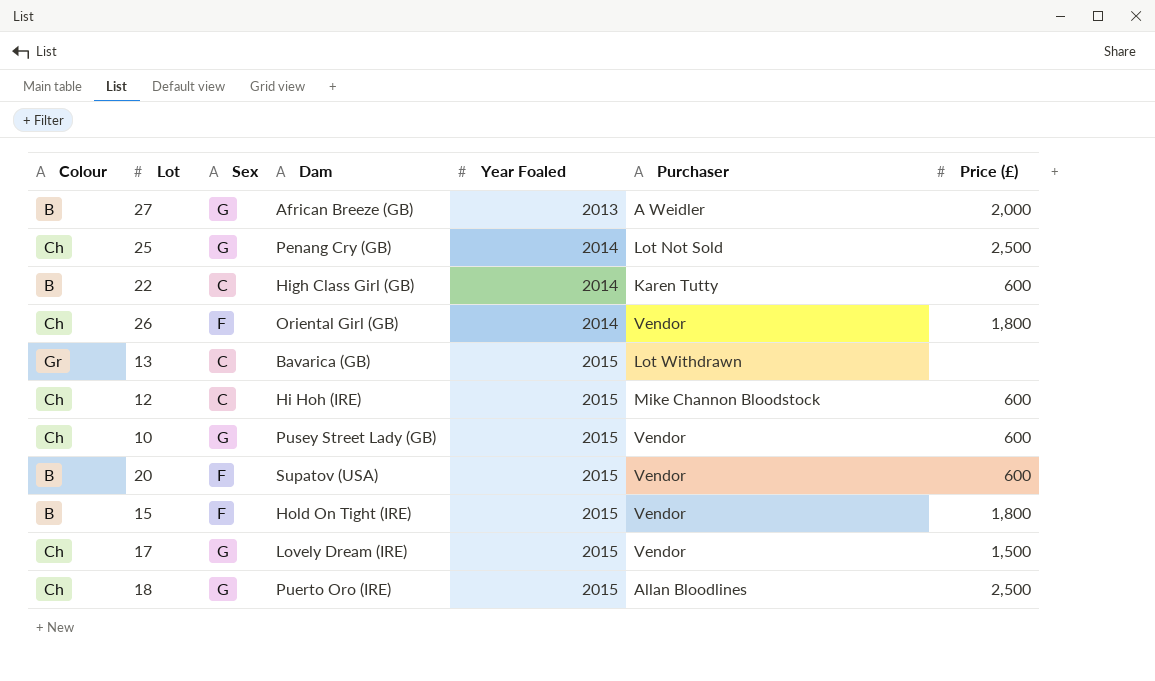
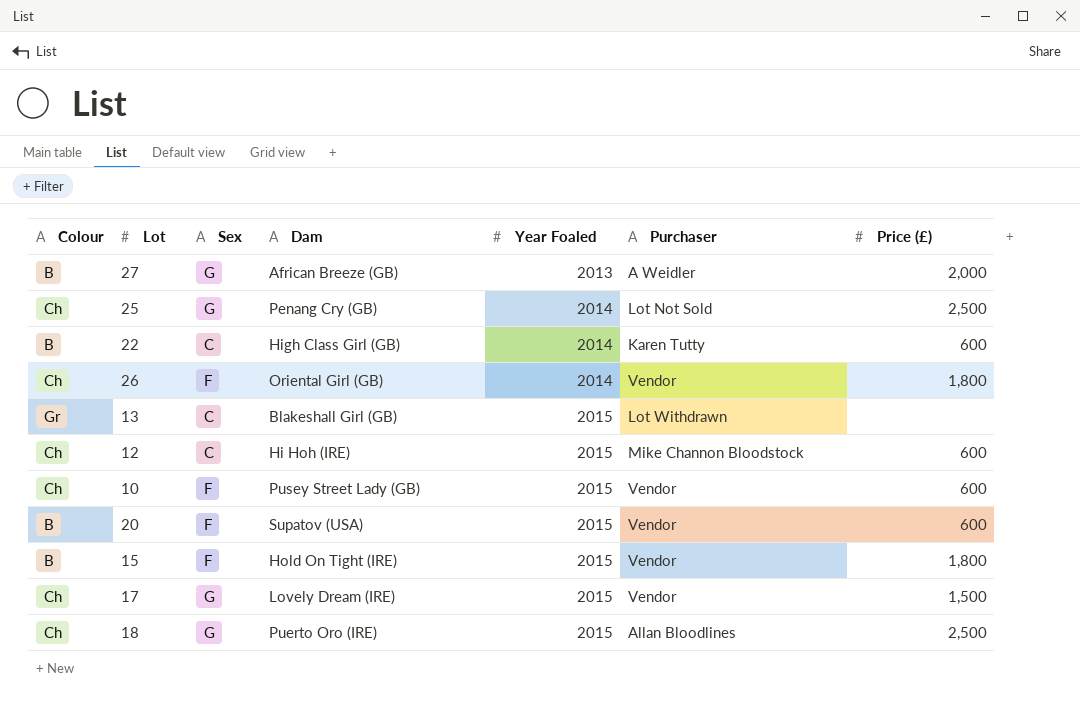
13 | Dam: Bavarica (GB) -> Blakeshall Girl (GB)
10 | Sex: G -> F

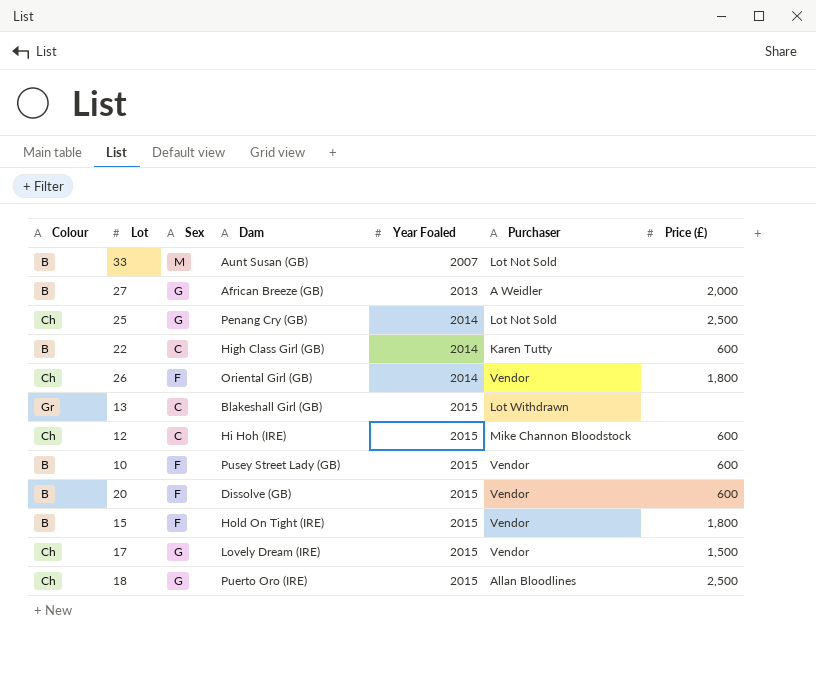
row 33: none -> B | M | Aunt Susan (GB) | 2007 | Lot Not Sold | none
10 | Colour: Ch -> B
20 | Dam: Supatov (USA) -> Dissolve (GB)

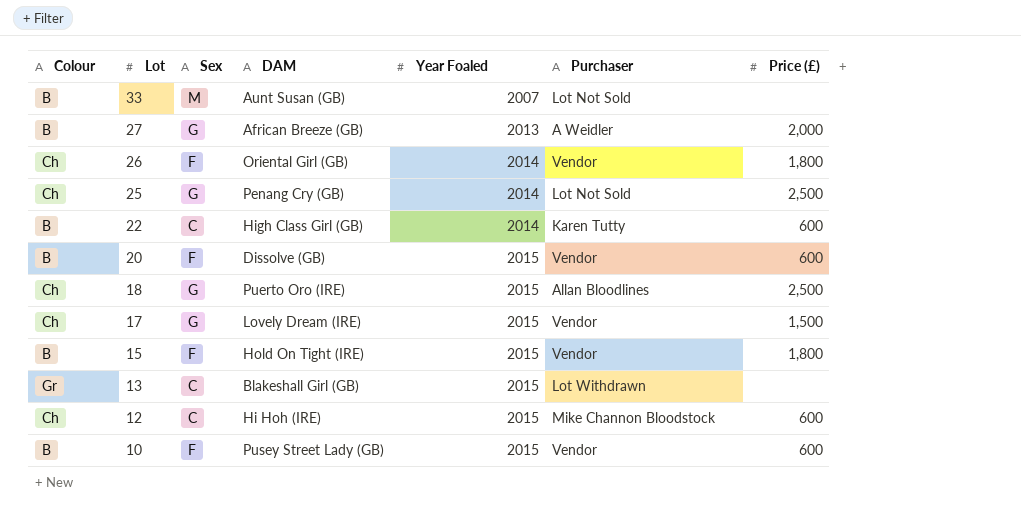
row order: Year Foaled ascending -> Lot descending
column name: Dam -> DAM

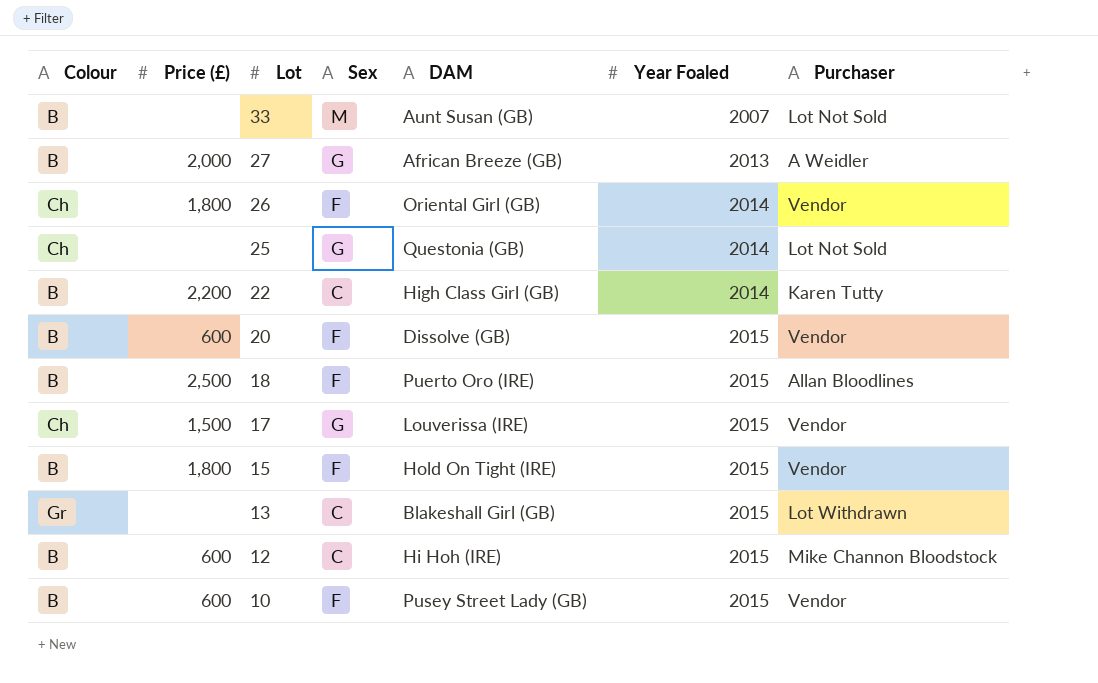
column Price (£) | position: 7 -> 2
25 | Price (£): 2,500 -> none
25 | DAM: Penang Cry (GB) -> Questonia (GB)
22 | Price (£): 600 -> 2,200
18 | Colour: Ch -> B
18 | Sex: G -> F
17 | DAM: Lovely Dream (IRE) -> Louverissa (IRE)
12 | Colour: Ch -> B

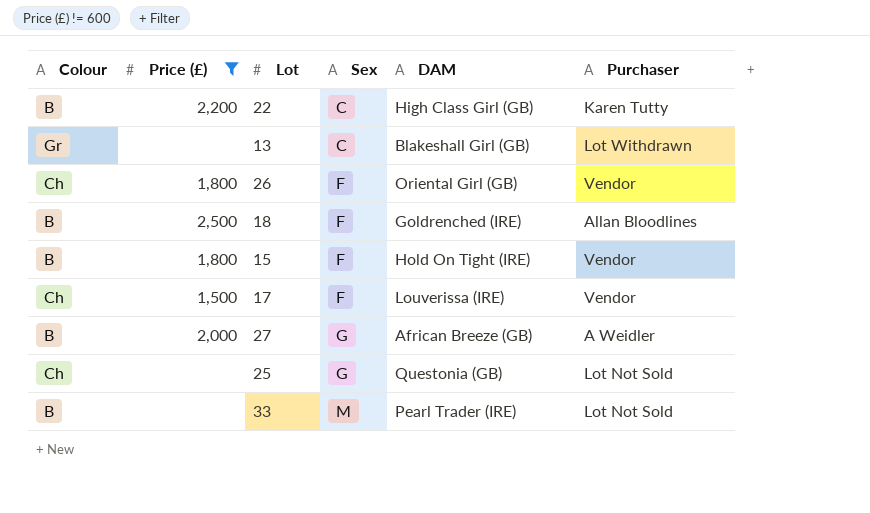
filter: none -> Price (£) != 600
row order: Lot descending -> Sex ascending
column Year Foaled | position: 6 -> none
18 | DAM: Puerto Oro (IRE) -> Goldrenched (IRE)
17 | Sex: G -> F
33 | DAM: Aunt Susan (GB) -> Pearl Trader (IRE)

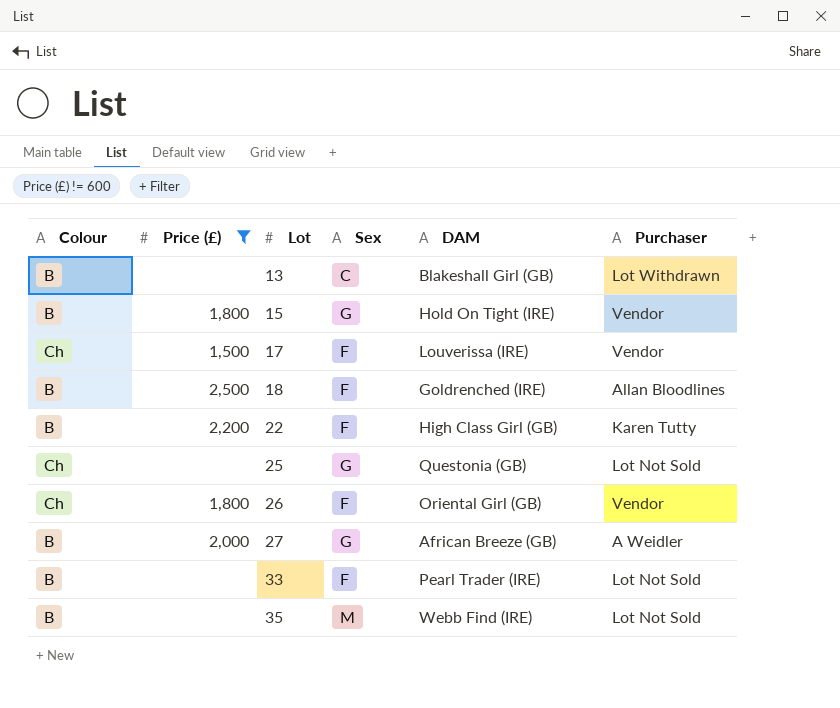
row order: Sex ascending -> Lot ascending
13 | Colour: Gr -> B
15 | Sex: F -> G
22 | Sex: C -> F
33 | Sex: M -> F
row 35: none -> B | none | M | Webb Find (IRE) | Lot Not Sold

